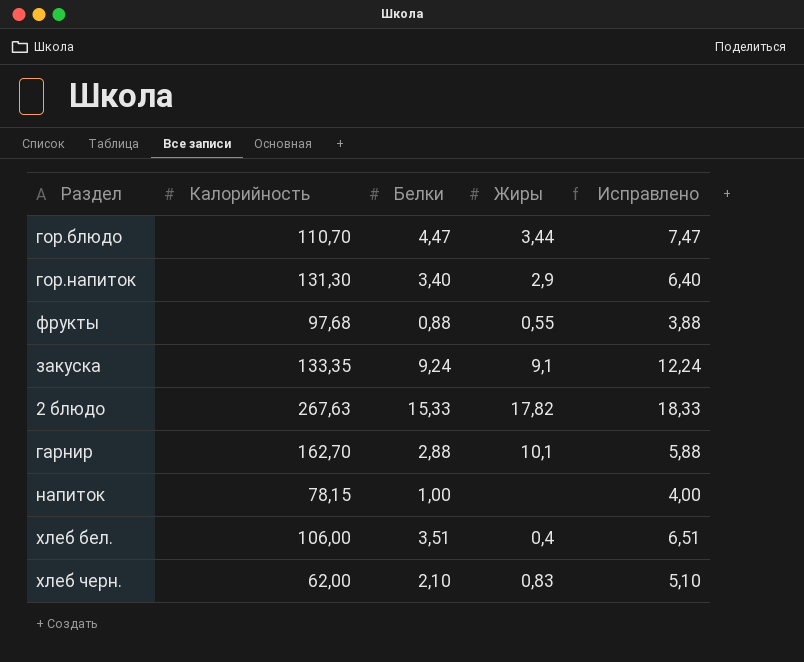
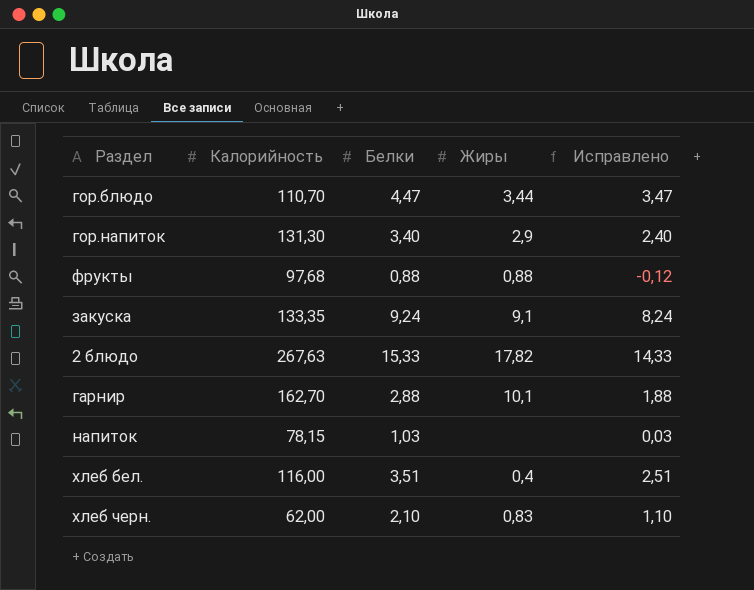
column Исправлено | formula: [Белки] + 3 -> [Белки] - 1
фрукты | Жиры: 0,55 -> 0,88
напиток | Белки: 1,00 -> 1,03
хлеб бел. | Калорийность: 106,00 -> 116,00

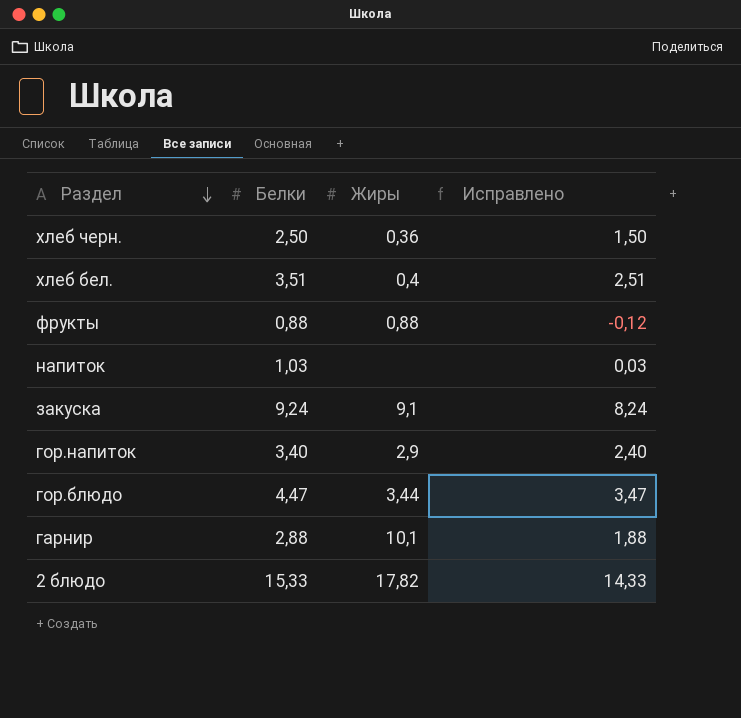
row order: none -> Раздел descending
column Калорийность | position: 2 -> none
хлеб черн. | Белки: 2,10 -> 2,50
хлеб черн. | Жиры: 0,83 -> 0,36
хлеб черн. | Исправлено: 1,10 -> 1,50

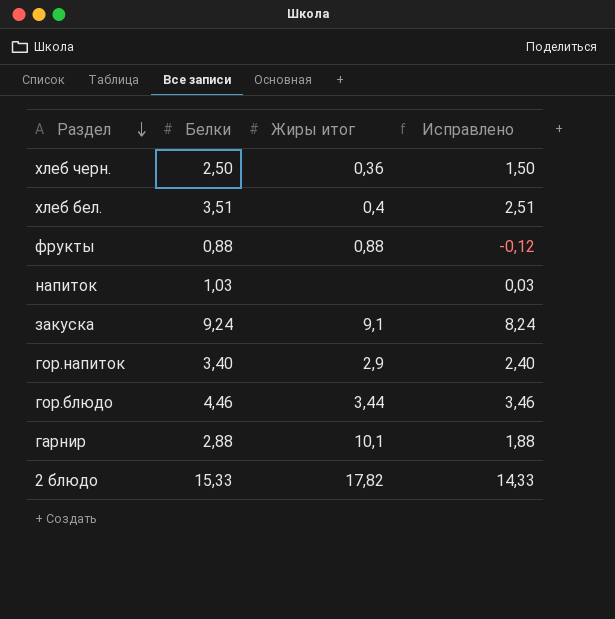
column name: Жиры -> Жиры итог
гор.блюдо | Белки: 4,47 -> 4,46
гор.блюдо | Исправлено: 3,47 -> 3,46

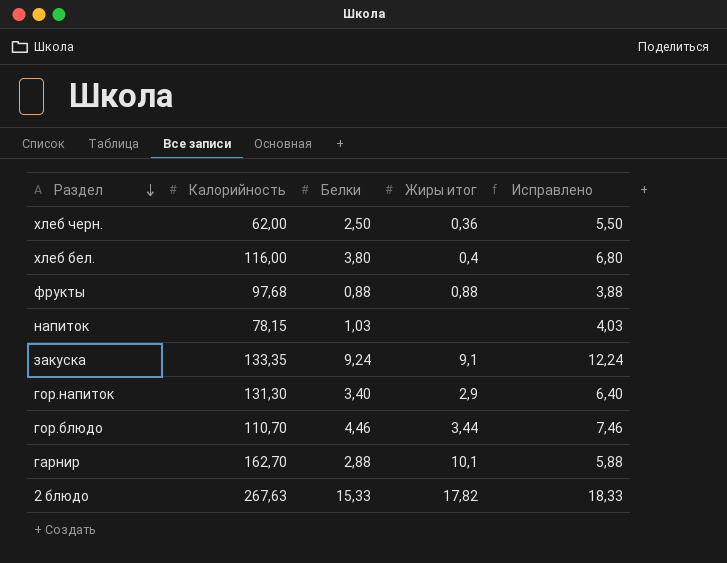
column Калорийность | position: none -> 2
column Исправлено | formula: [Белки] - 1 -> [Белки] + 3
хлеб бел. | Белки: 3,51 -> 3,80

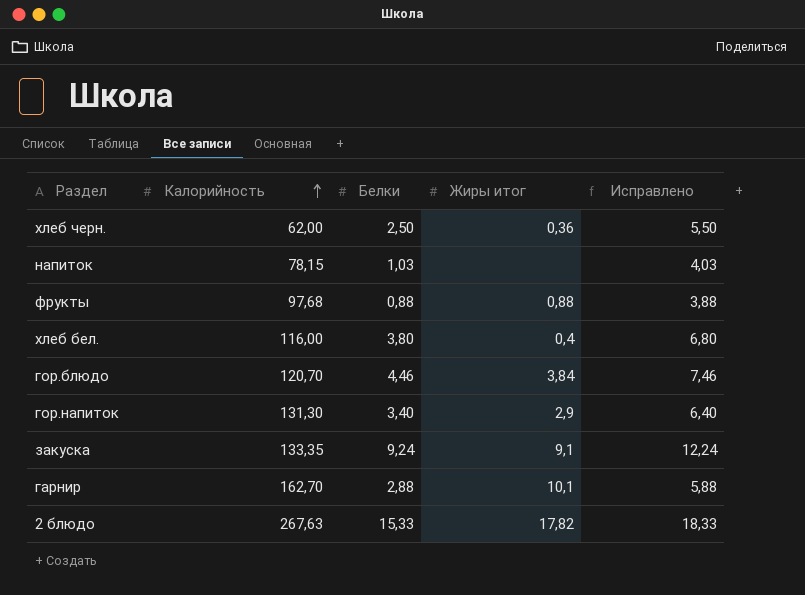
row order: Раздел descending -> Калорийность ascending
гор.блюдо | Калорийность: 110,70 -> 120,70
гор.блюдо | Жиры итог: 3,44 -> 3,84

